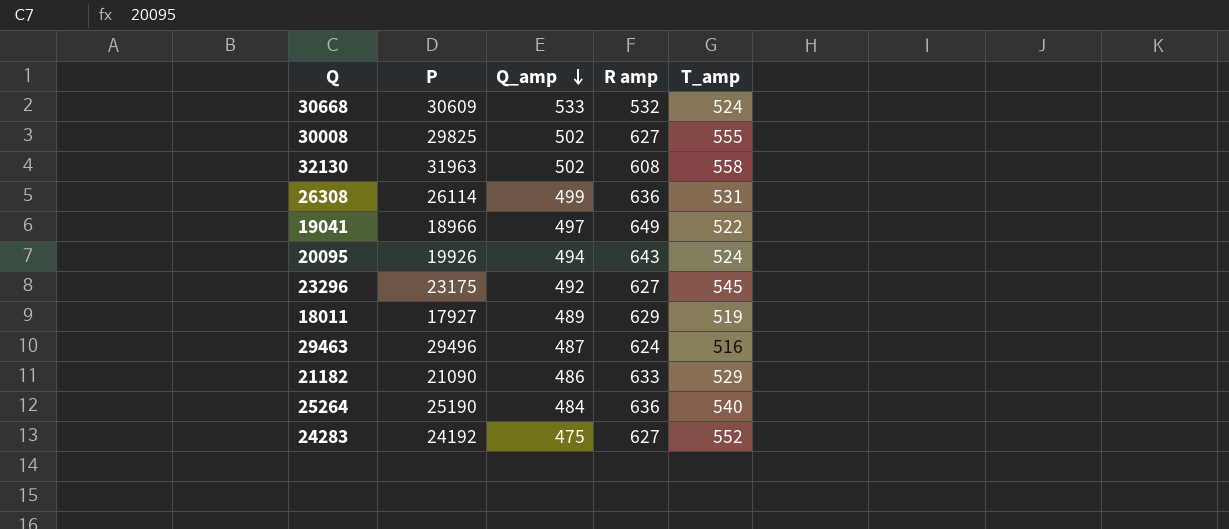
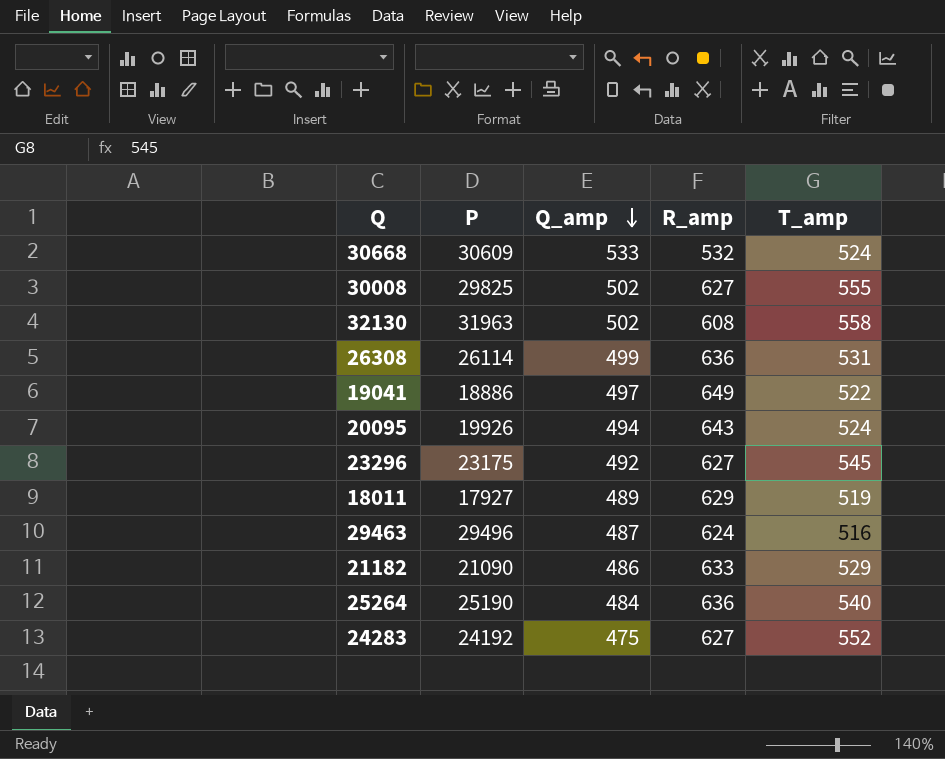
column name: R amp -> R_amp
19041 | P: 18966 -> 18886

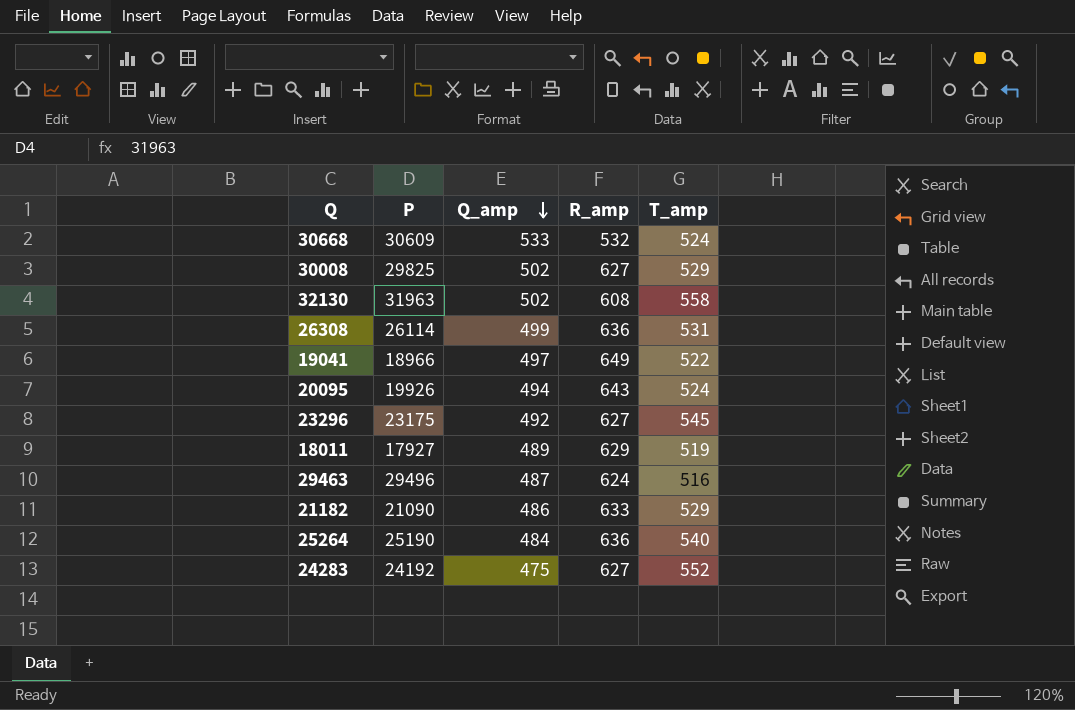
30008 | T_amp: 555 -> 529
19041 | P: 18886 -> 18966

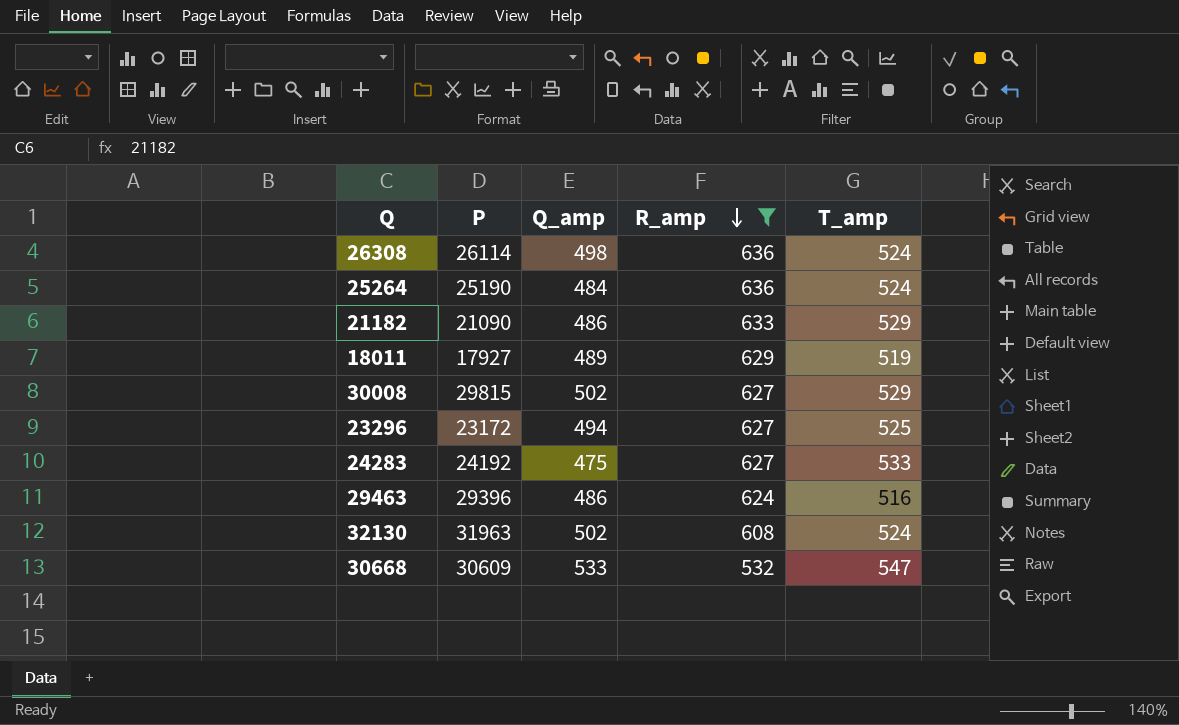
filter: none -> R_amp <= 636
row order: Q_amp descending -> R_amp descending
26308 | Q_amp: 499 -> 498
26308 | T_amp: 531 -> 524
25264 | T_amp: 540 -> 524
30008 | P: 29825 -> 29815
23296 | P: 23175 -> 23172
23296 | Q_amp: 492 -> 494
23296 | T_amp: 545 -> 525
24283 | T_amp: 552 -> 533
29463 | P: 29496 -> 29396
29463 | Q_amp: 487 -> 486
32130 | T_amp: 558 -> 524
30668 | T_amp: 524 -> 547

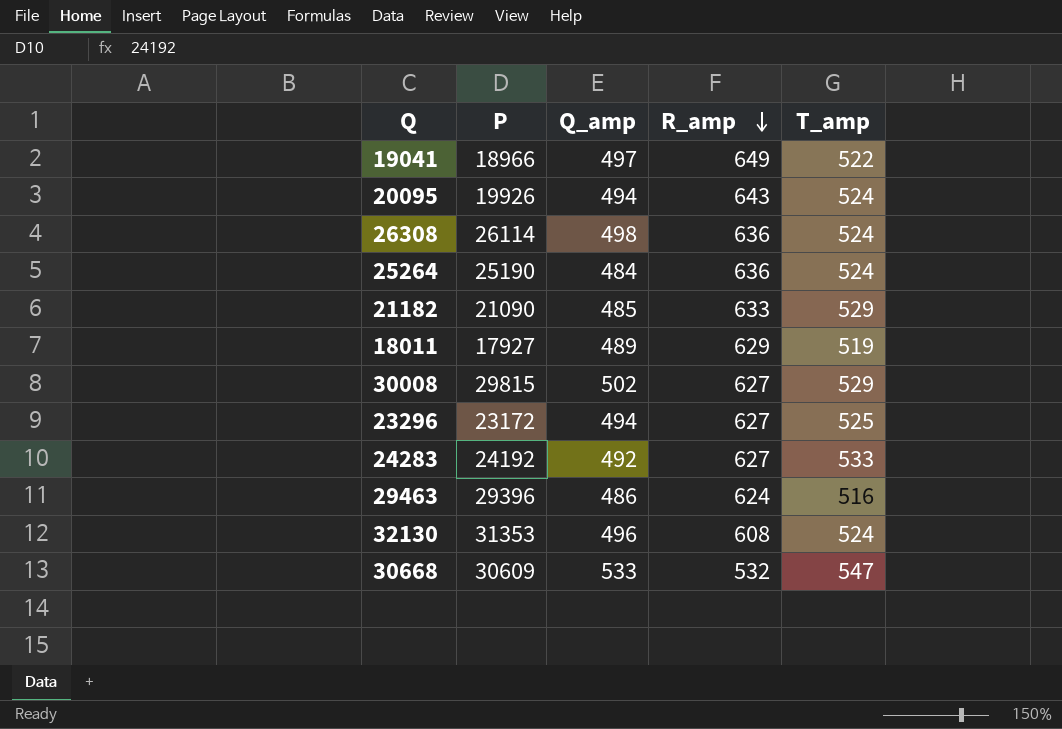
filter: R_amp <= 636 -> none
21182 | Q_amp: 486 -> 485
24283 | Q_amp: 475 -> 492
32130 | P: 31963 -> 31353
32130 | Q_amp: 502 -> 496

